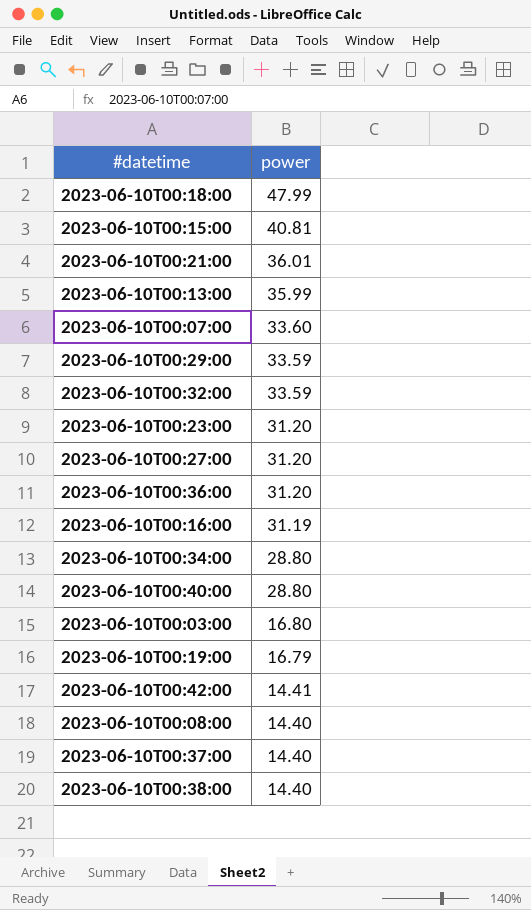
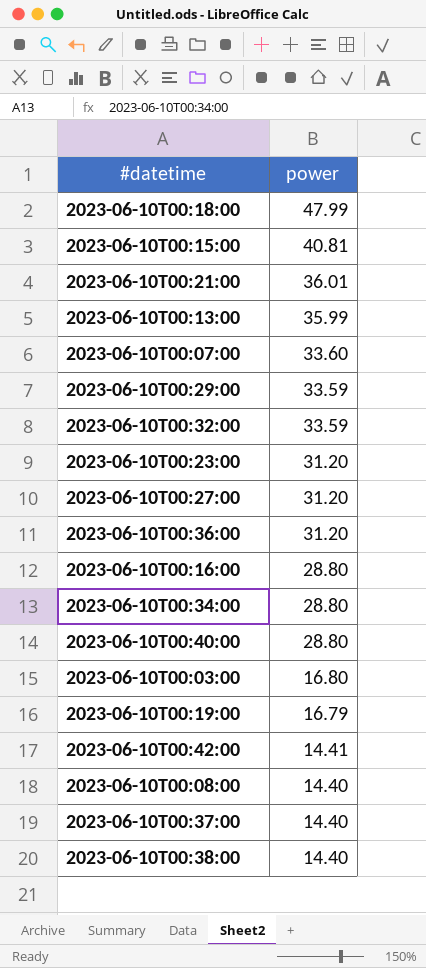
2023-06-10T00:16:00 | power: 31.19 -> 28.80

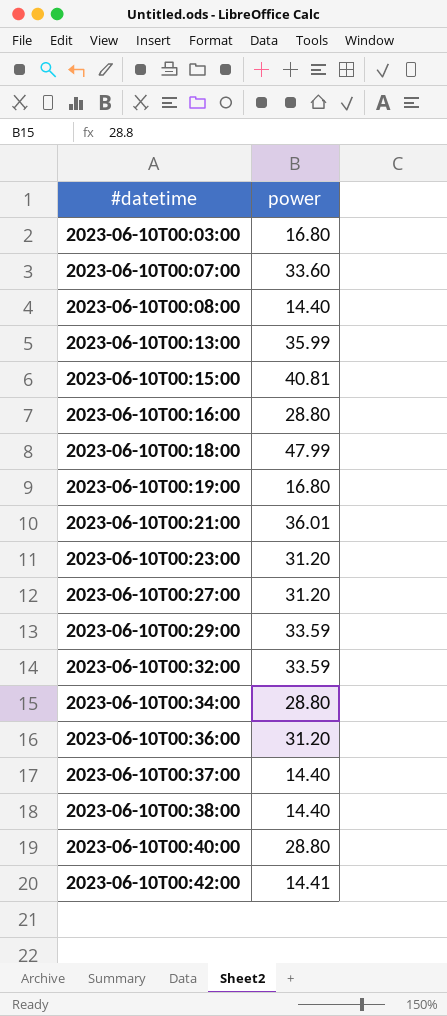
row order: power descending -> #datetime ascending
2023-06-10T00:19:00 | power: 16.79 -> 16.80

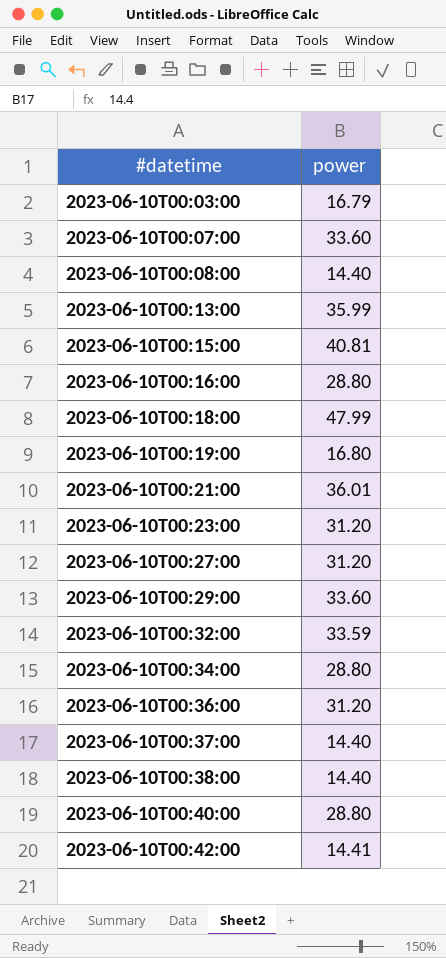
2023-06-10T00:03:00 | power: 16.80 -> 16.79
2023-06-10T00:29:00 | power: 33.59 -> 33.60

